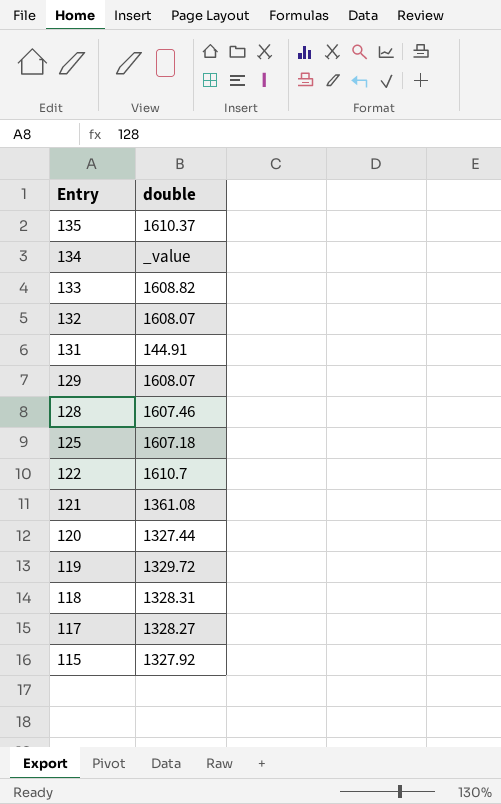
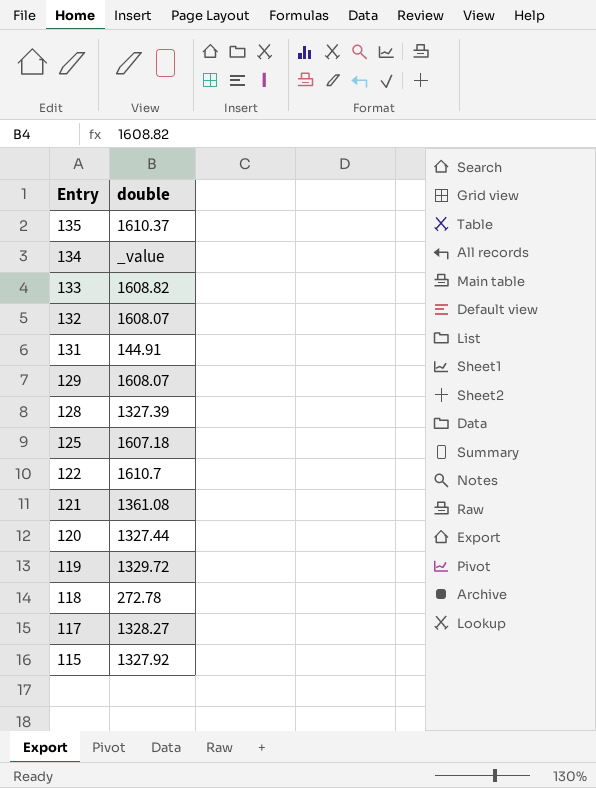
128 | double: 1607.46 -> 1327.39
118 | double: 1328.31 -> 272.78

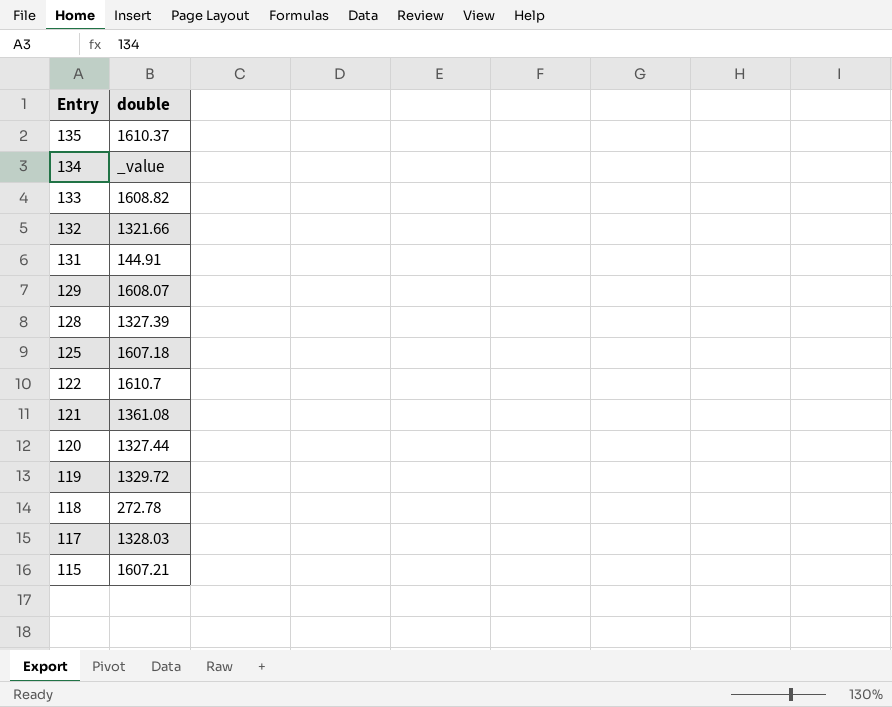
132 | double: 1608.07 -> 1321.66
117 | double: 1328.27 -> 1328.03
115 | double: 1327.92 -> 1607.21

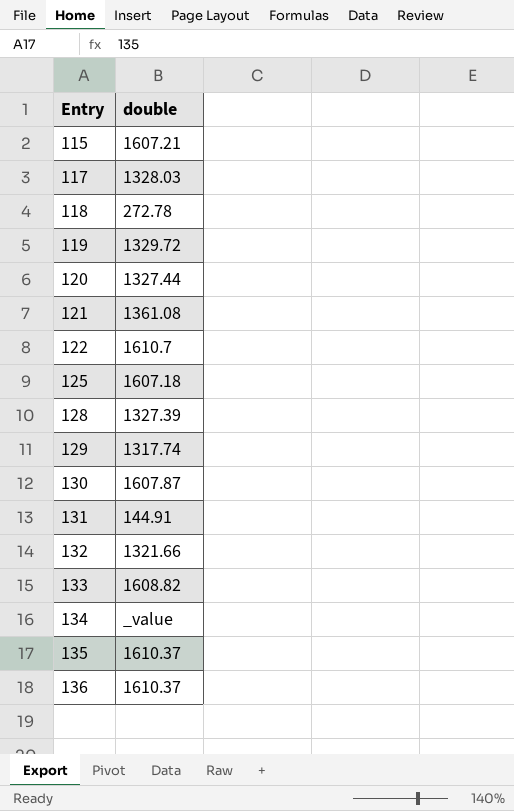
row order: Entry descending -> Entry ascending
129 | double: 1608.07 -> 1317.74
row 130: none -> 1607.87
row 136: none -> 1610.37

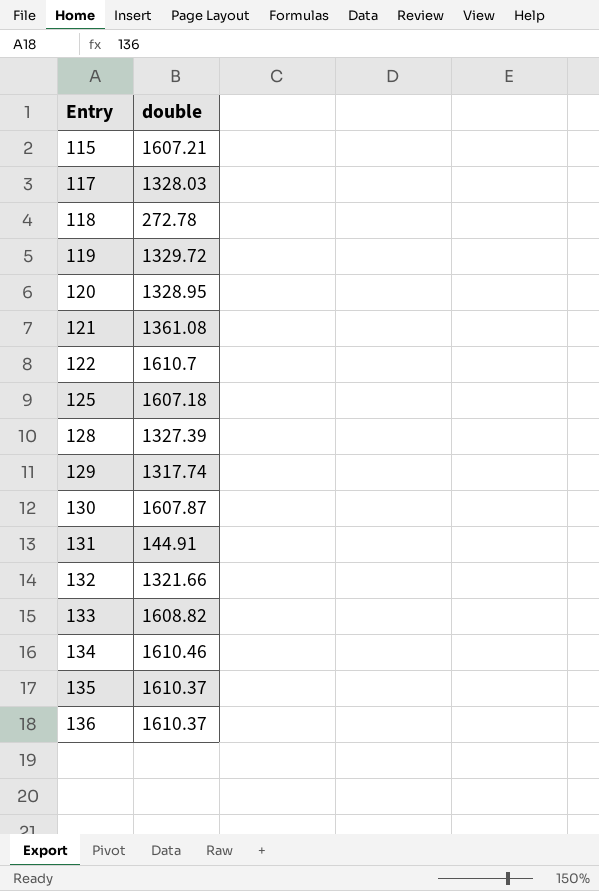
120 | double: 1327.44 -> 1328.95
134 | double: _value -> 1610.46

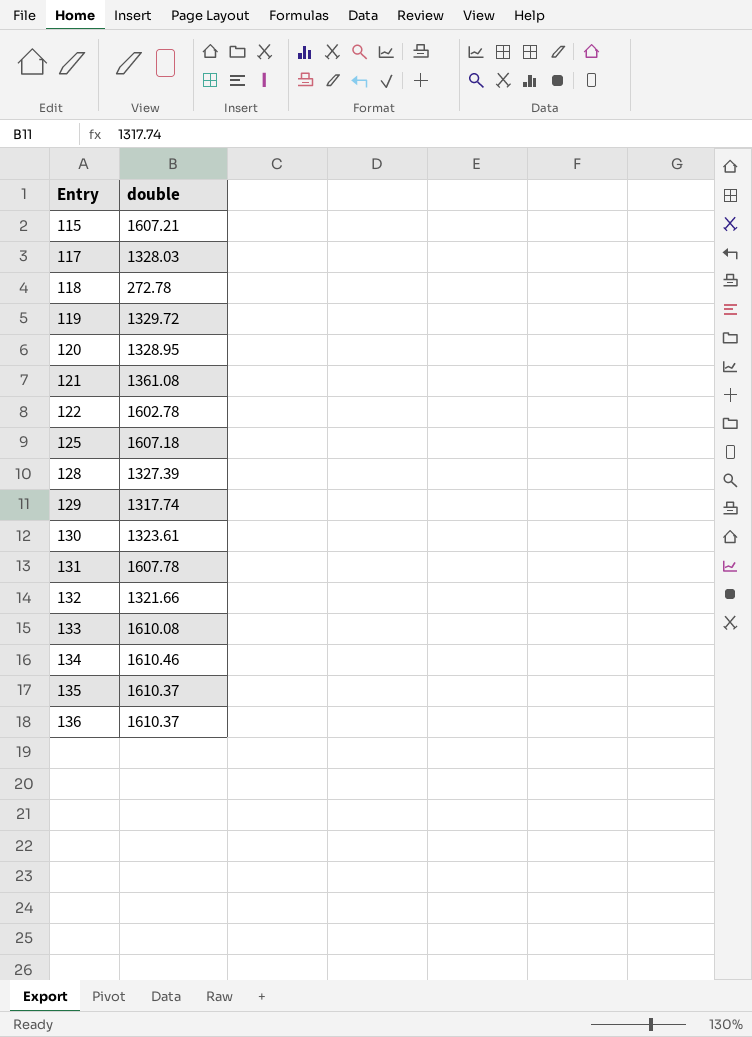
122 | double: 1610.7 -> 1602.78
130 | double: 1607.87 -> 1323.61
131 | double: 144.91 -> 1607.78
133 | double: 1608.82 -> 1610.08

